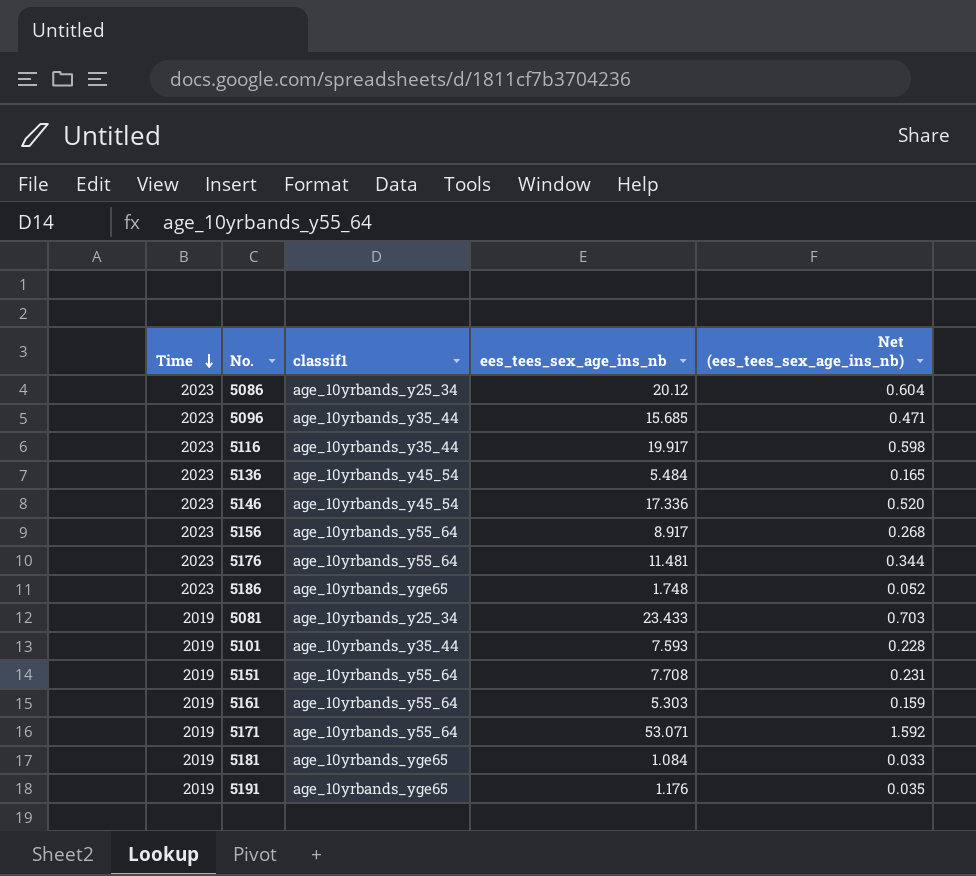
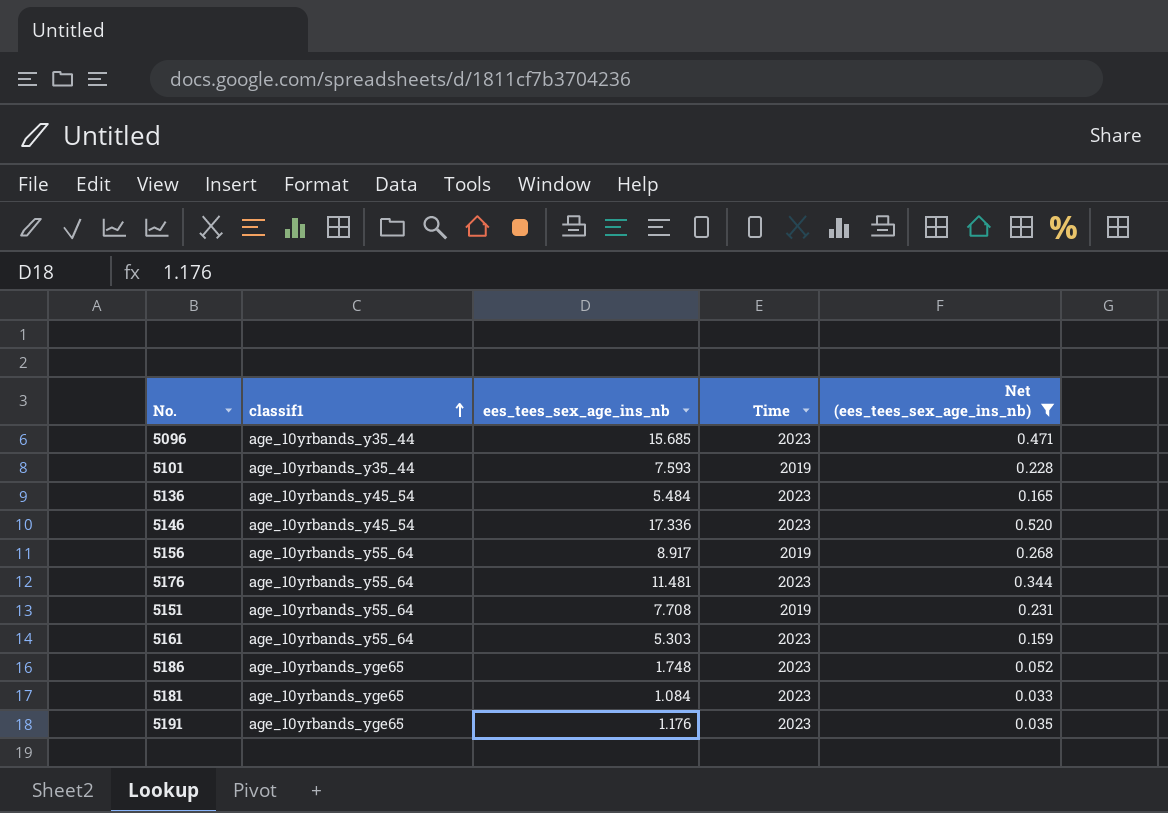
filter: none -> Net (ees_tees_sex_age_ins_nb) <= 0.520
row order: Time descending -> classif1 ascending
column Time | position: 1 -> 4
5156 | Time: 2023 -> 2019
5161 | Time: 2019 -> 2023
5181 | Time: 2019 -> 2023
5191 | Time: 2019 -> 2023

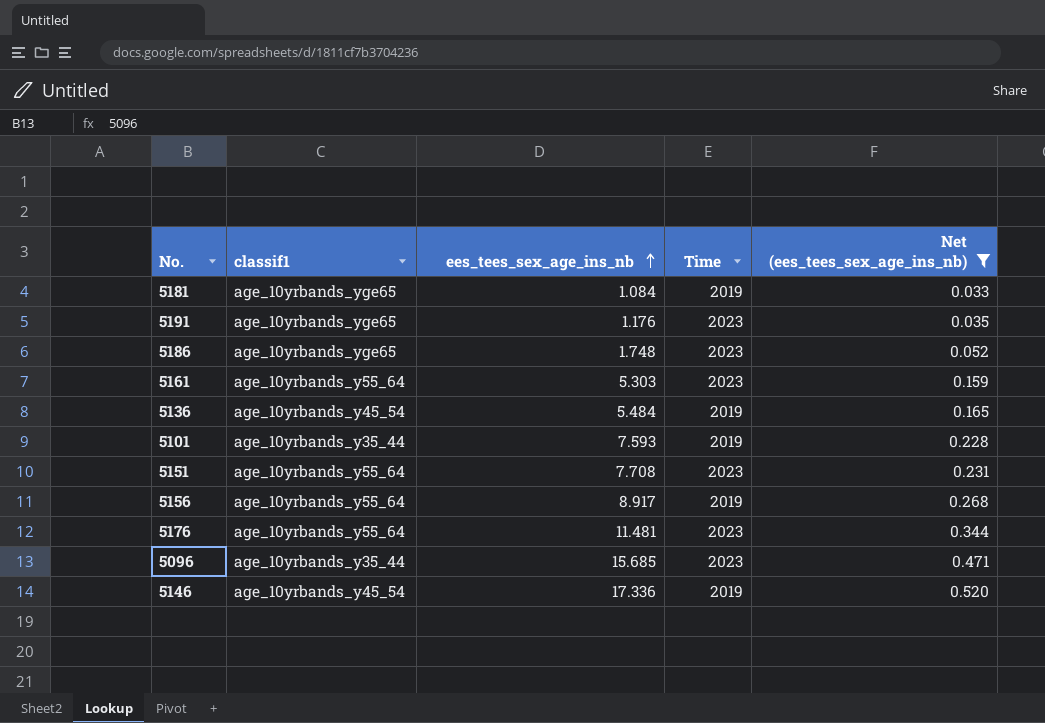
row order: classif1 ascending -> ees_tees_sex_age_ins_nb ascending
5181 | Time: 2023 -> 2019
5136 | Time: 2023 -> 2019
5151 | Time: 2019 -> 2023
5146 | Time: 2023 -> 2019

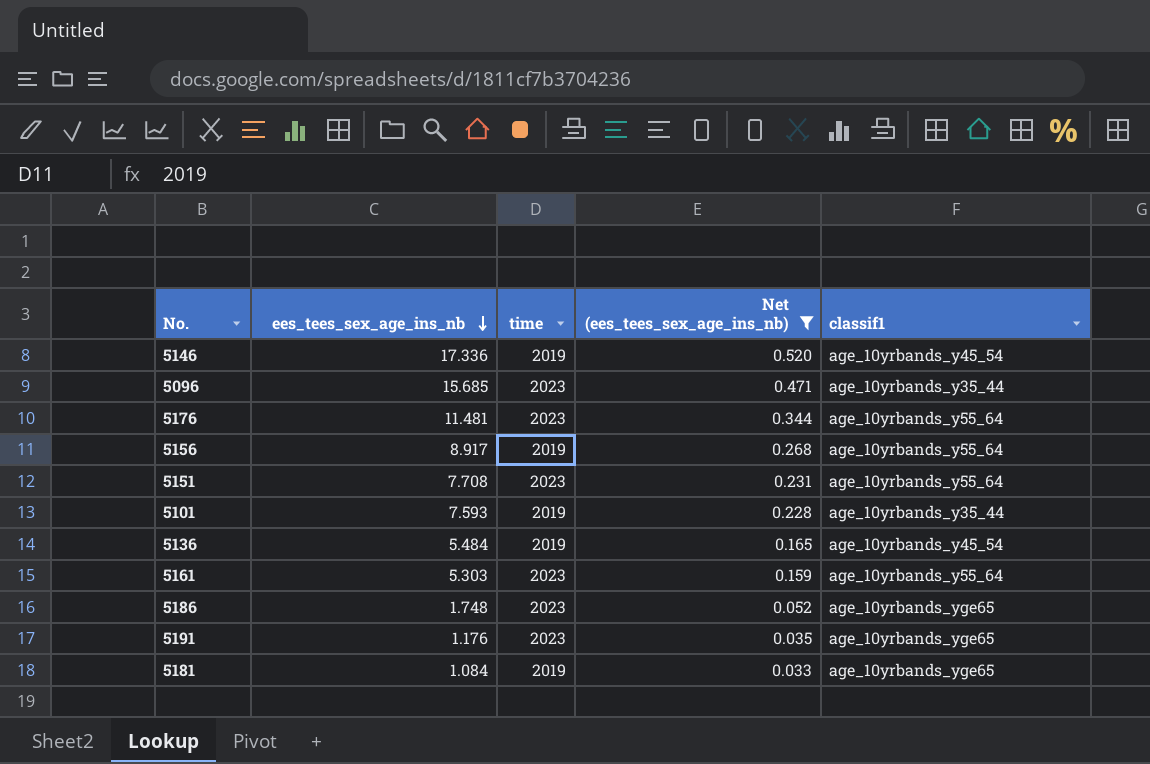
row order: ees_tees_sex_age_ins_nb ascending -> ees_tees_sex_age_ins_nb descending
column name: Time -> time
column classif1 | position: 2 -> 5

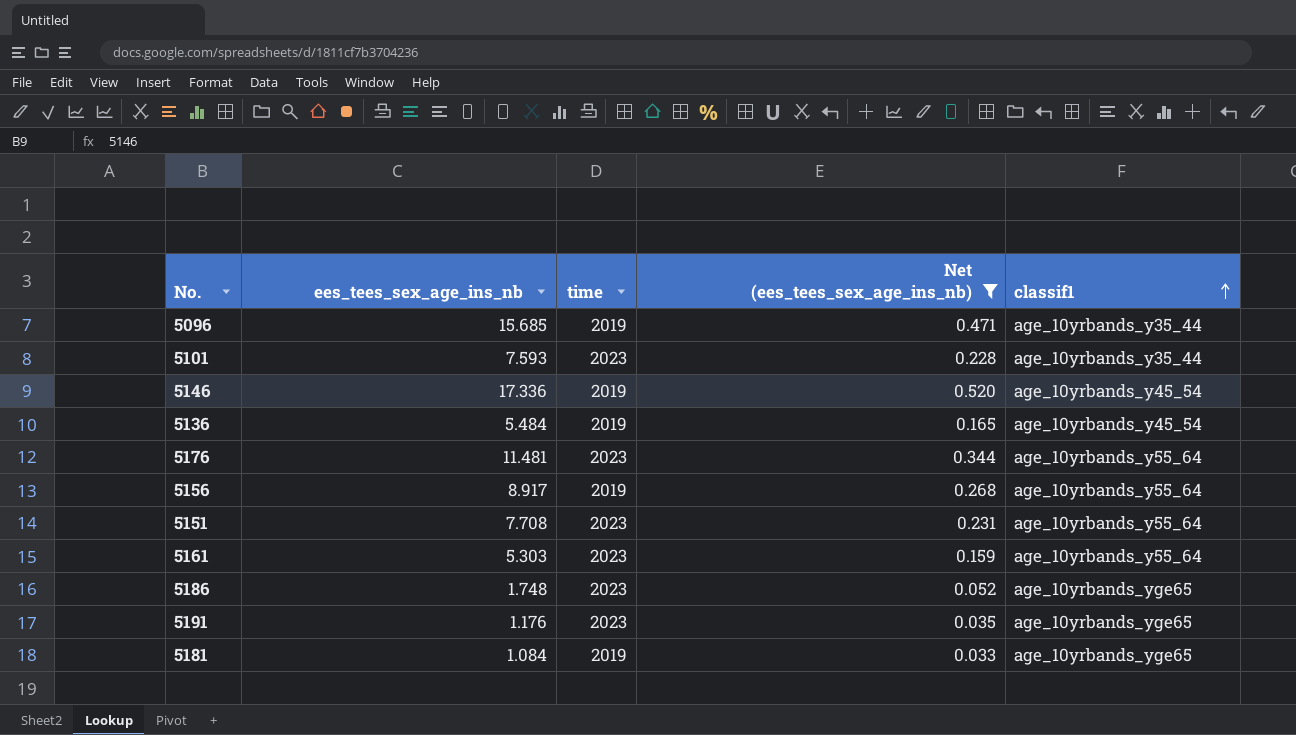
row order: ees_tees_sex_age_ins_nb descending -> classif1 ascending
5096 | time: 2023 -> 2019
5101 | time: 2019 -> 2023

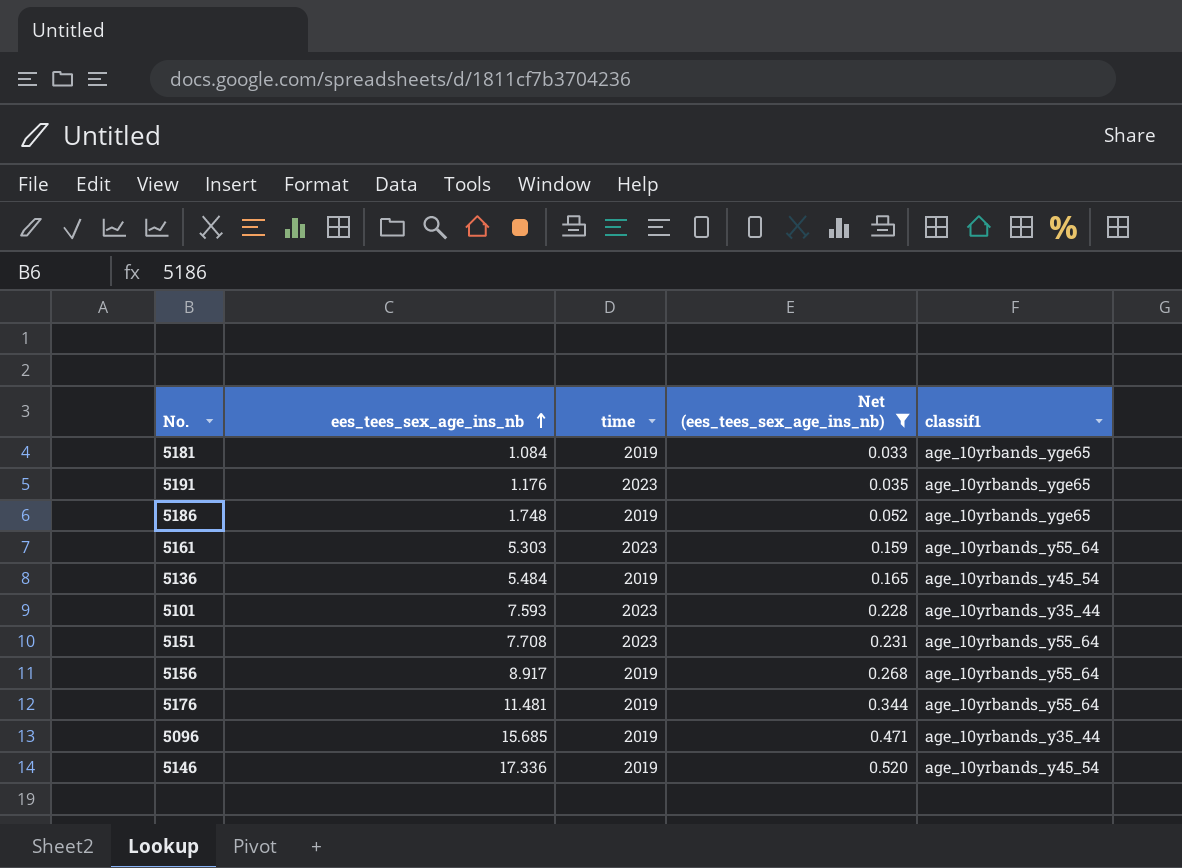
row order: classif1 ascending -> ees_tees_sex_age_ins_nb ascending
5186 | time: 2023 -> 2019
5176 | time: 2023 -> 2019

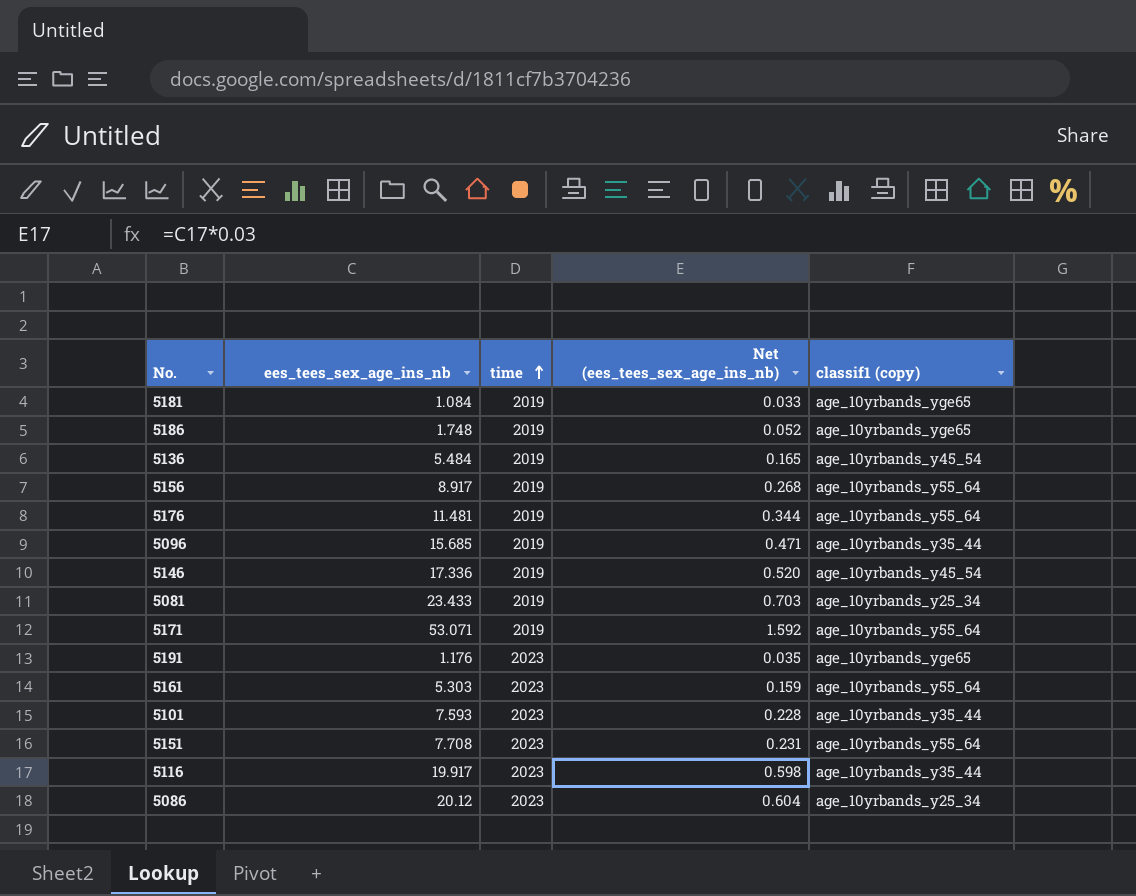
filter: Net (ees_tees_sex_age_ins_nb) <= 0.520 -> none
row order: ees_tees_sex_age_ins_nb ascending -> time ascending
column name: classif1 -> classif1 (copy)

